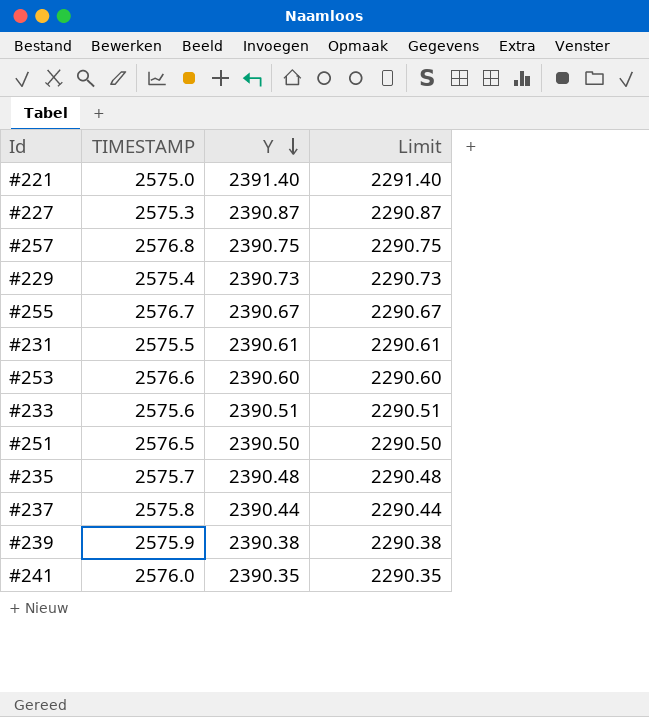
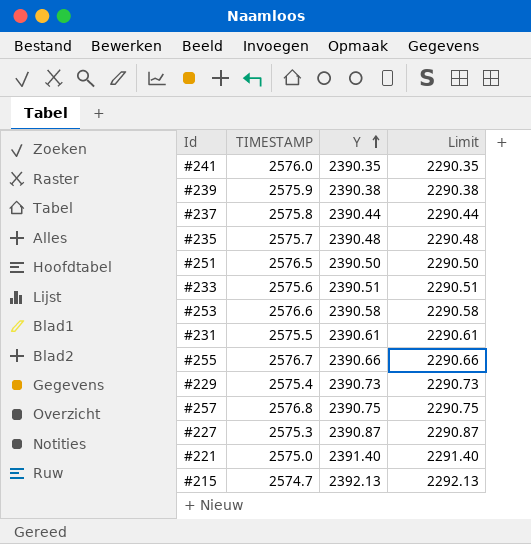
row order: Y descending -> Y ascending
#253 | Y: 2390.60 -> 2390.58
#253 | Limit: 2290.60 -> 2290.58
#255 | Y: 2390.67 -> 2390.66
#255 | Limit: 2290.67 -> 2290.66
row #215: none -> 2574.7 | 2392.13 | 2292.13

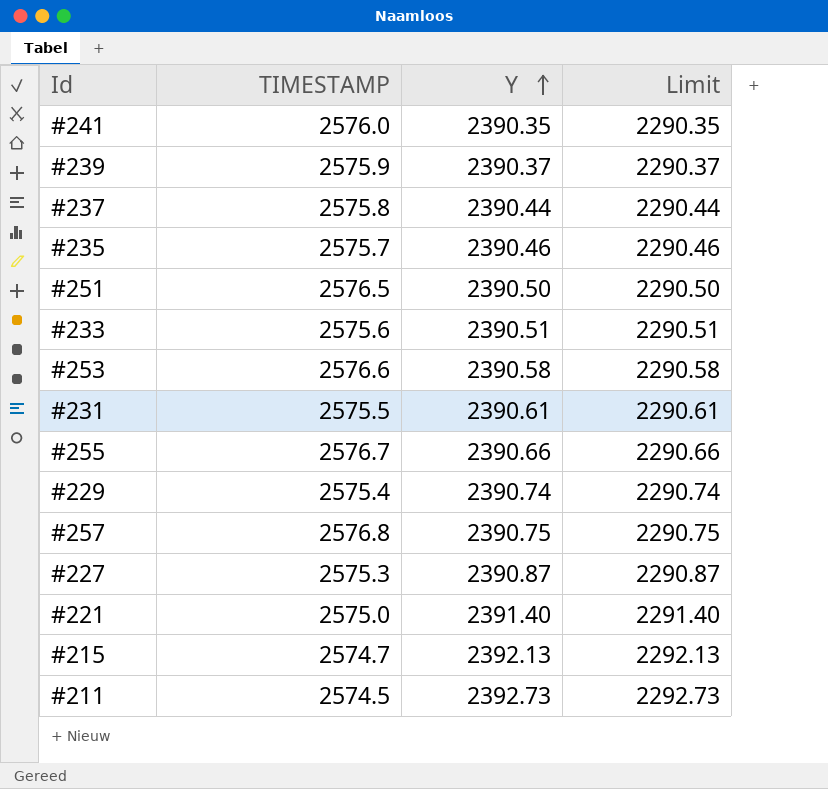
#239 | Y: 2390.38 -> 2390.37
#239 | Limit: 2290.38 -> 2290.37
#235 | Y: 2390.48 -> 2390.46
#235 | Limit: 2290.48 -> 2290.46
#229 | Y: 2390.73 -> 2390.74
#229 | Limit: 2290.73 -> 2290.74
row #211: none -> 2574.5 | 2392.73 | 2292.73

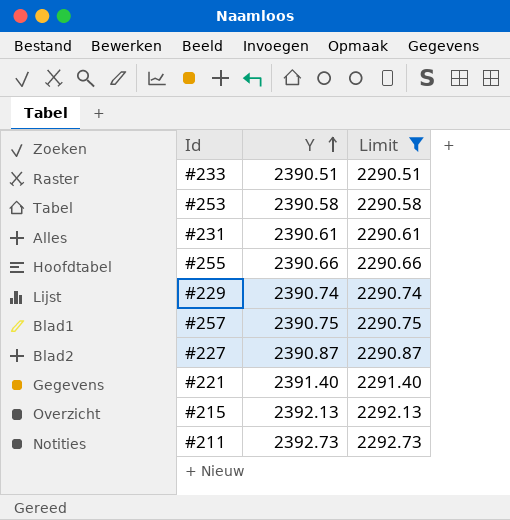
filter: none -> Limit >= 2290.51
column TIMESTAMP | position: 2 -> none

